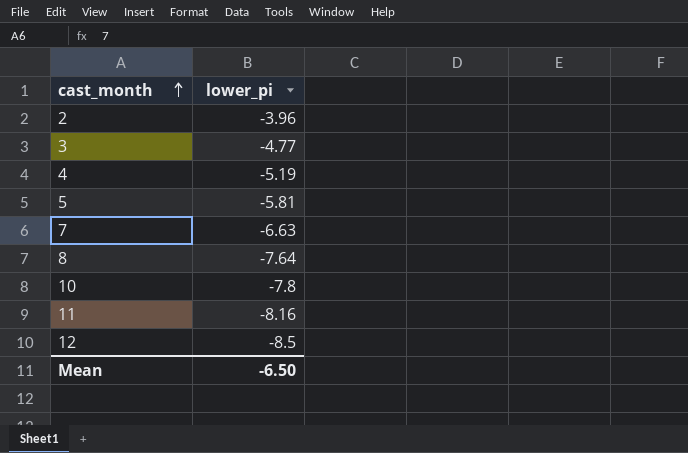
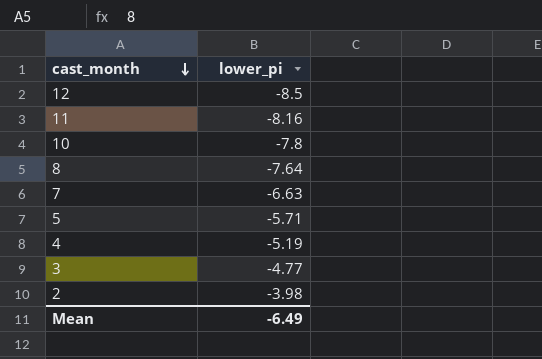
row order: cast_month ascending -> cast_month descending
5 | lower_pi: -5.81 -> -5.71
2 | lower_pi: -3.96 -> -3.98
Mean | lower_pi: -6.50 -> -6.49

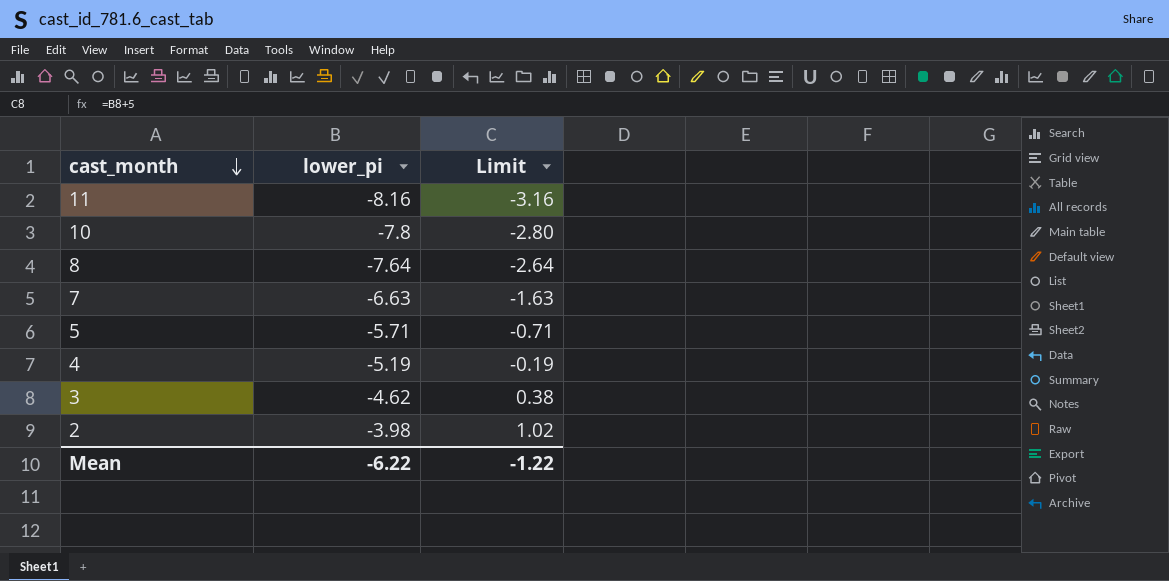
column Limit | formula: none -> [lower_pi] + 5
row 12: -8.5 -> none
3 | lower_pi: -4.77 -> -4.62
Mean | lower_pi: -6.49 -> -6.22

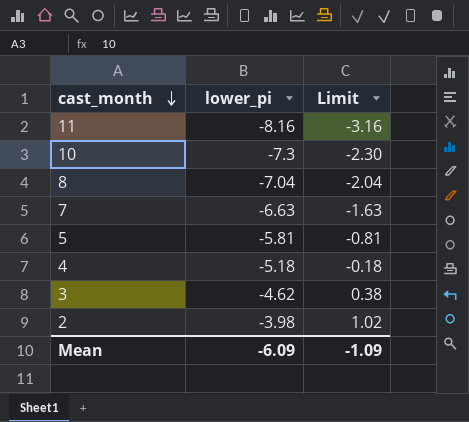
10 | lower_pi: -7.8 -> -7.3
10 | Limit: -2.80 -> -2.30
8 | lower_pi: -7.64 -> -7.04
8 | Limit: -2.64 -> -2.04
5 | lower_pi: -5.71 -> -5.81
5 | Limit: -0.71 -> -0.81
4 | lower_pi: -5.19 -> -5.18
4 | Limit: -0.19 -> -0.18
Mean | lower_pi: -6.22 -> -6.09
Mean | Limit: -1.22 -> -1.09

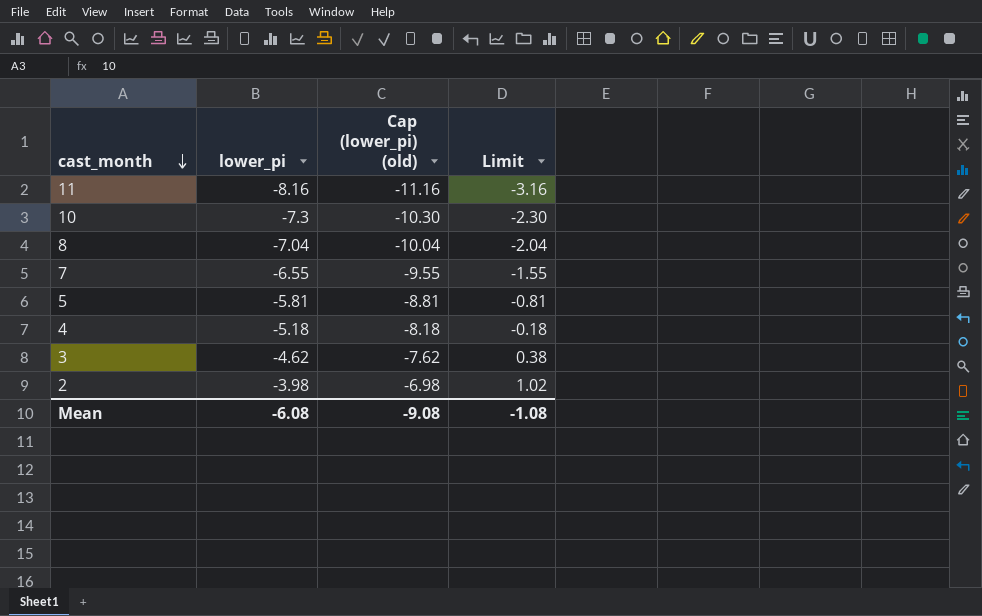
column Cap (lower_pi) (old) | formula: none -> [lower_pi] - 3
7 | lower_pi: -6.63 -> -6.55
7 | Limit: -1.63 -> -1.55
Mean | lower_pi: -6.09 -> -6.08
Mean | Limit: -1.09 -> -1.08

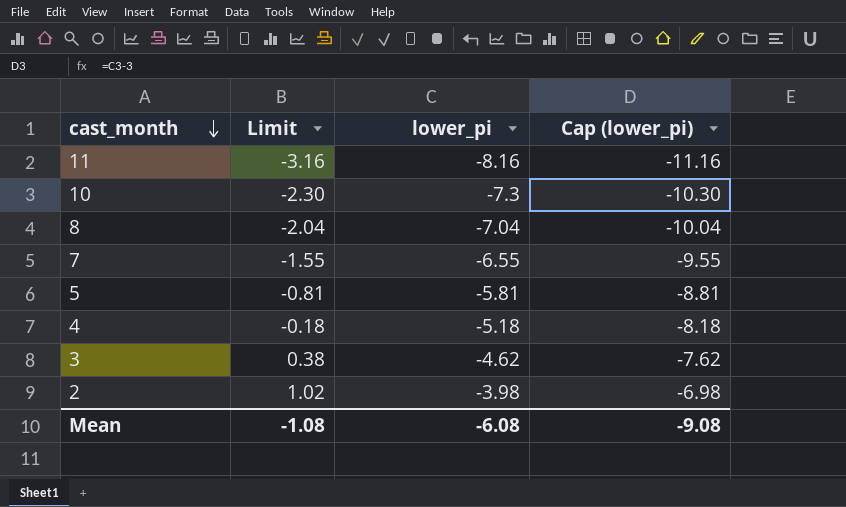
column Limit | position: 4 -> 2
column name: Cap (lower_pi) (old) -> Cap (lower_pi)

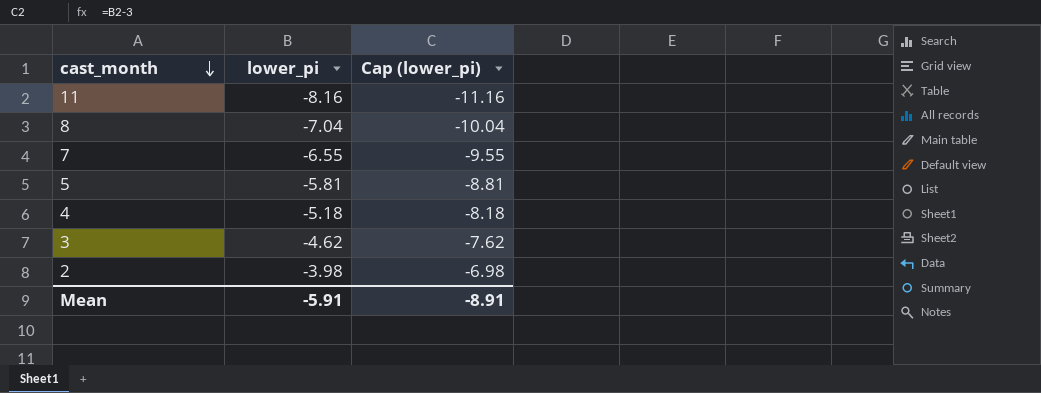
column Limit | formula: [lower_pi] + 5 -> none
row 10: -2.30 | -7.3 | -10.30 -> none
Mean | lower_pi: -6.08 -> -5.91
Mean | Cap (lower_pi): -9.08 -> -8.91

